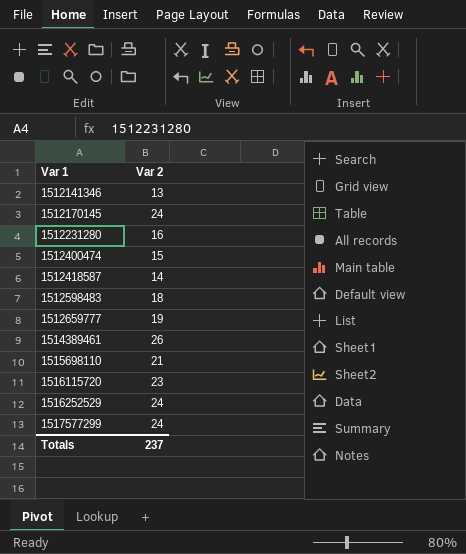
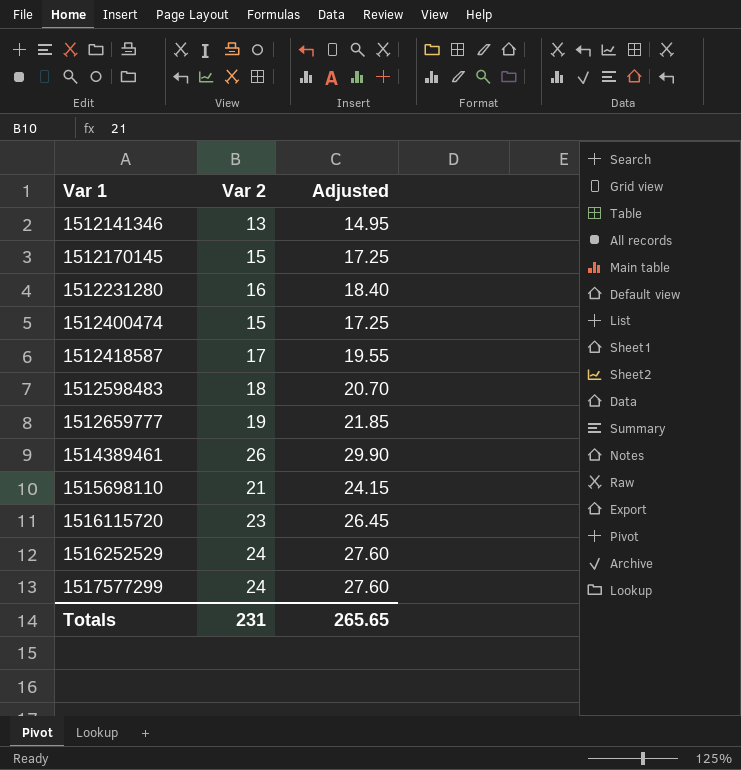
column Adjusted | formula: none -> [Var 2] * 1.15
1512170145 | Var 2: 24 -> 15
1512418587 | Var 2: 14 -> 17
Totals | Var 2: 237 -> 231

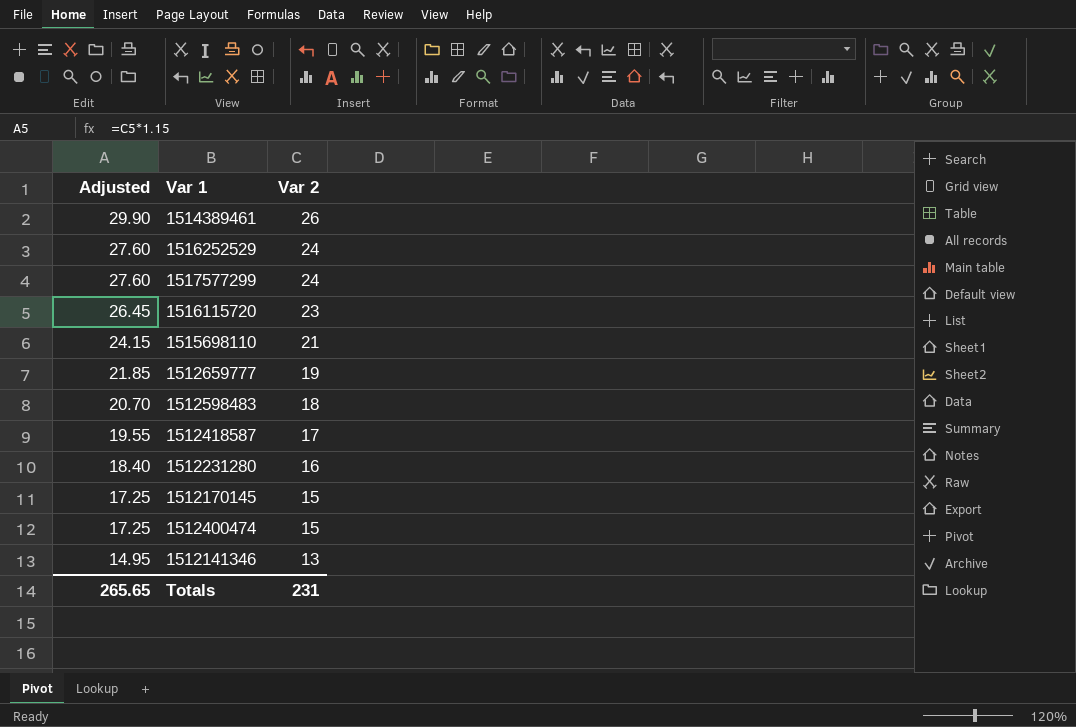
row order: Var 1 ascending -> Adjusted descending
column Adjusted | position: 3 -> 1

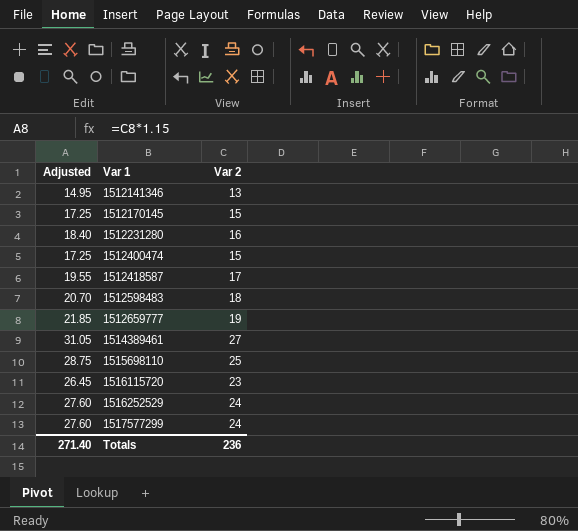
row order: Adjusted descending -> Var 1 ascending
1514389461 | Adjusted: 29.90 -> 31.05
1514389461 | Var 2: 26 -> 27
1515698110 | Adjusted: 24.15 -> 28.75
1515698110 | Var 2: 21 -> 25
Totals | Adjusted: 265.65 -> 271.40
Totals | Var 2: 231 -> 236

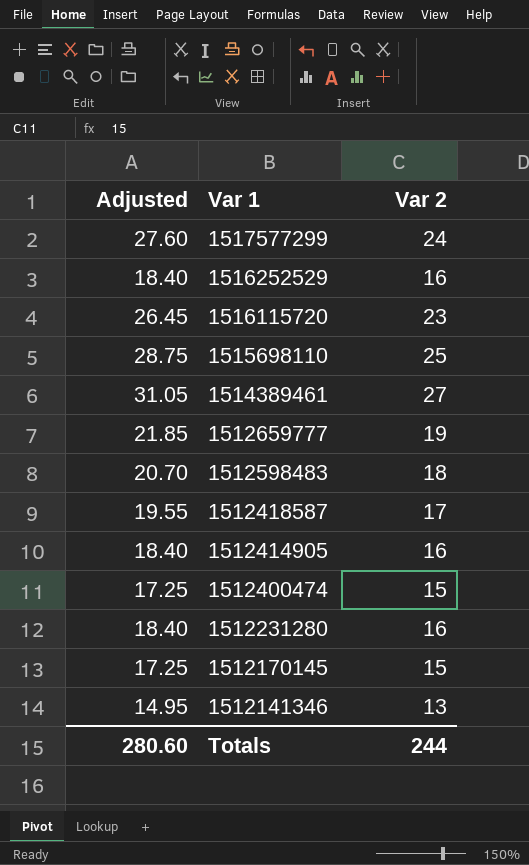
row order: Var 1 ascending -> Var 1 descending
1516252529 | Adjusted: 27.60 -> 18.40
1516252529 | Var 2: 24 -> 16
row 1512414905: none -> 18.40 | 16
Totals | Adjusted: 271.40 -> 280.60
Totals | Var 2: 236 -> 244

